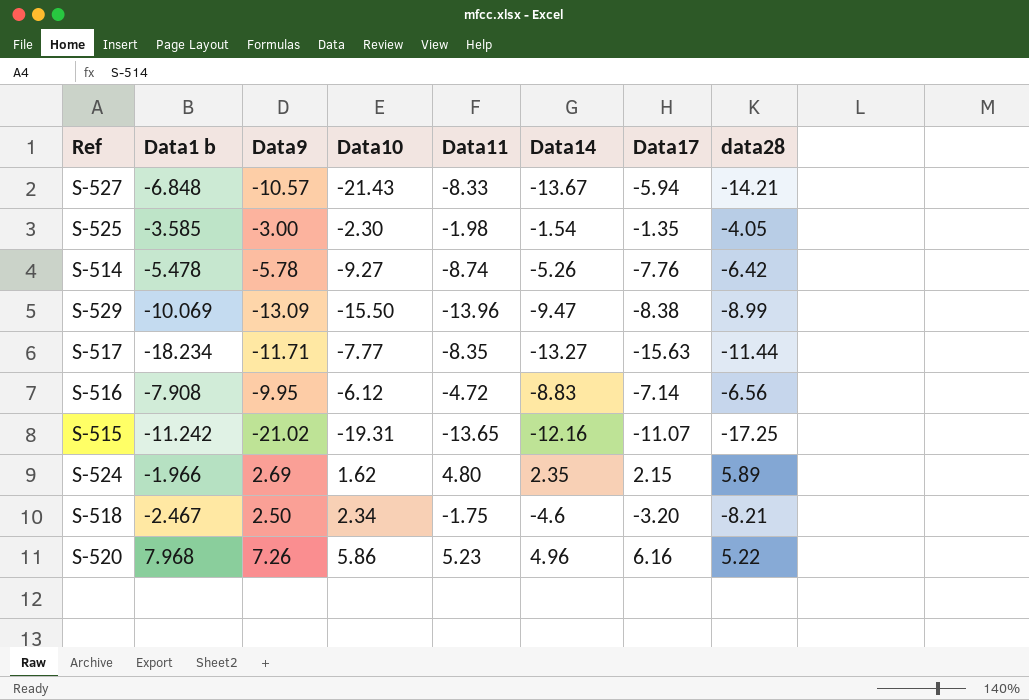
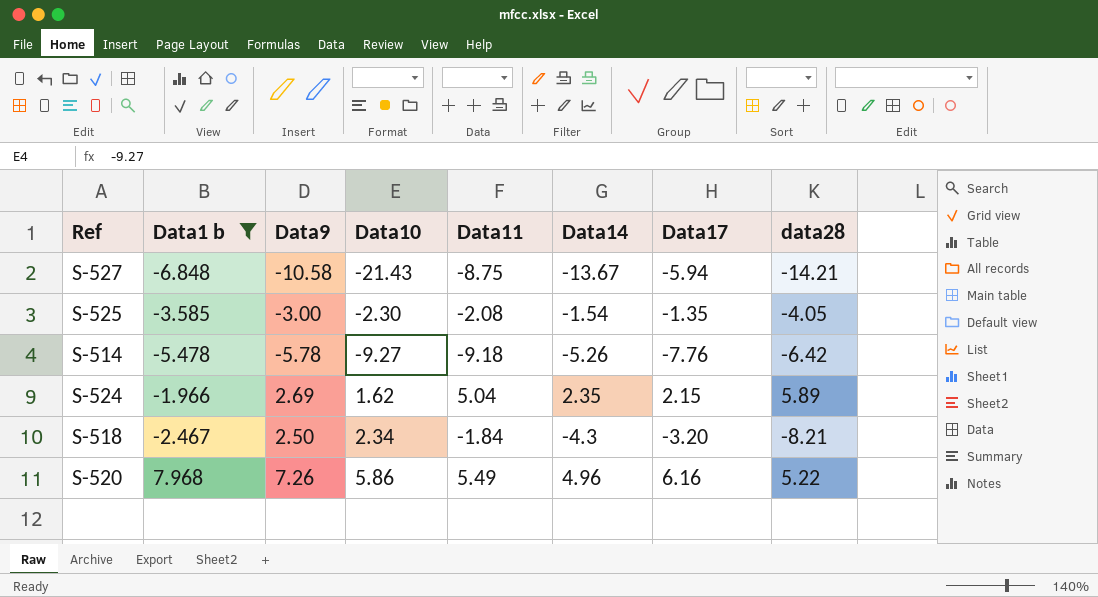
filter: none -> Data1 b >= -6.848
S-527 | Data9: -10.57 -> -10.58
S-527 | Data11: -8.33 -> -8.75
S-525 | Data11: -1.98 -> -2.08
S-514 | Data11: -8.74 -> -9.18
S-524 | Data11: 4.80 -> 5.04
S-518 | Data11: -1.75 -> -1.84
S-518 | Data14: -4.6 -> -4.3
S-520 | Data11: 5.23 -> 5.49

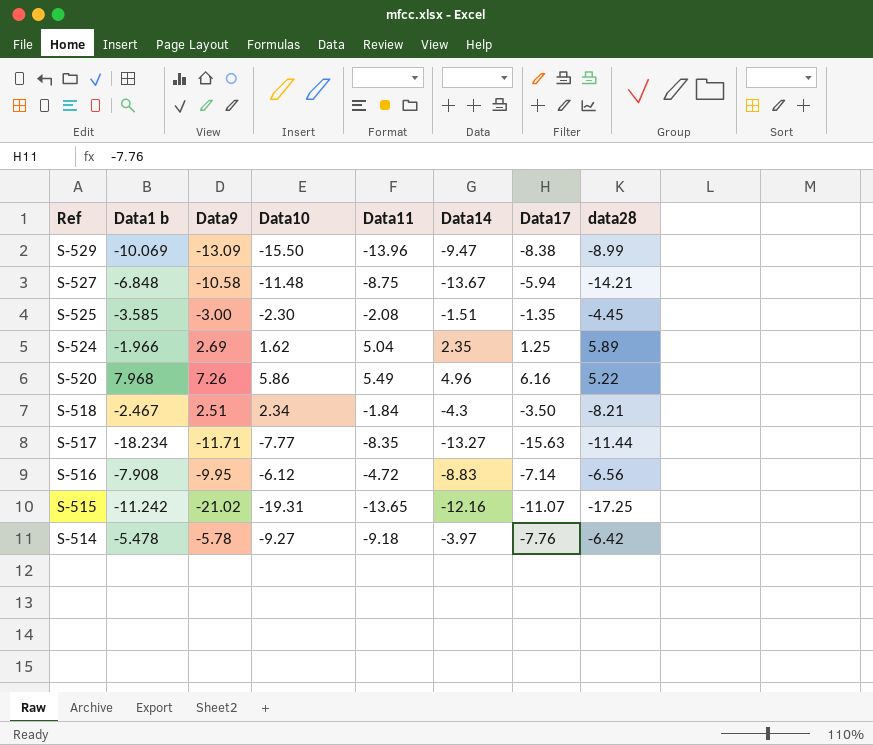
filter: Data1 b >= -6.848 -> none
row order: none -> Ref descending
S-527 | Data10: -21.43 -> -11.48
S-525 | Data14: -1.54 -> -1.51
S-525 | data28: -4.05 -> -4.45
S-524 | Data17: 2.15 -> 1.25
S-518 | Data9: 2.50 -> 2.51
S-518 | Data17: -3.20 -> -3.50
S-514 | Data14: -5.26 -> -3.97

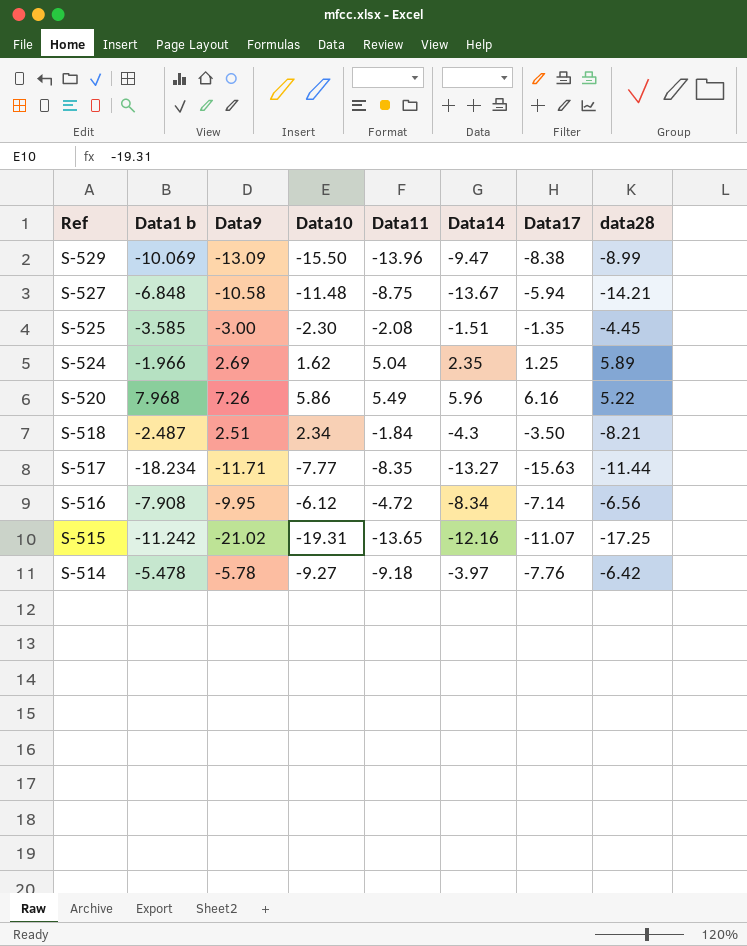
S-520 | Data14: 4.96 -> 5.96
S-518 | Data1 b: -2.467 -> -2.487
S-516 | Data14: -8.83 -> -8.34

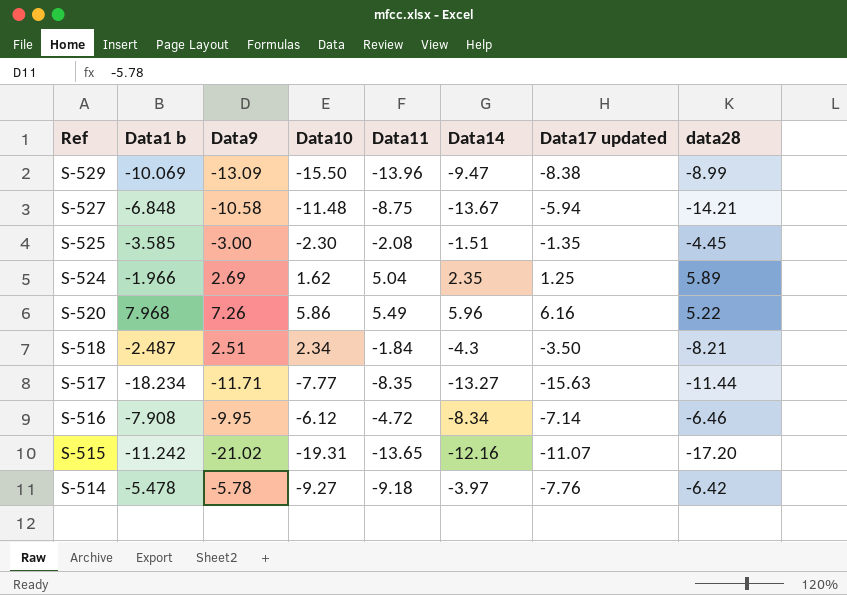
column name: Data17 -> Data17 updated
S-516 | data28: -6.56 -> -6.46
S-515 | data28: -17.25 -> -17.20

